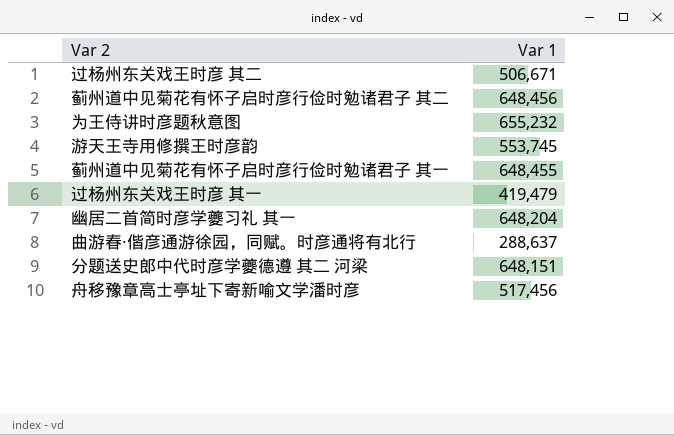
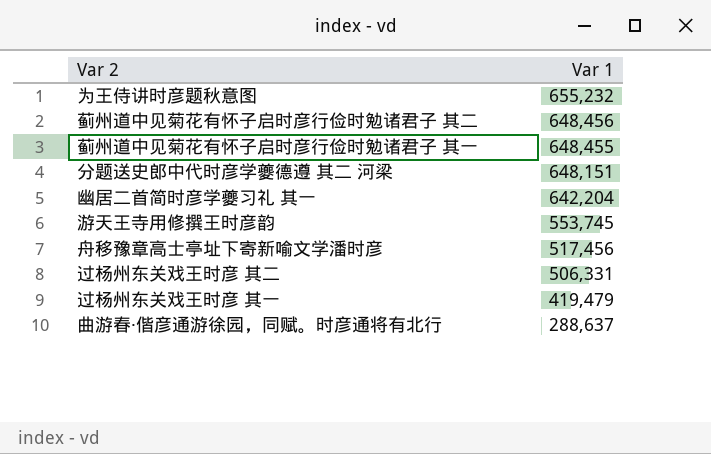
row order: none -> Var 1 descending
幽居二首简时彦学夔习礼 其一 | Var 1: 648,204 -> 642,204
过杨州东关戏王时彦 其二 | Var 1: 506,671 -> 506,331

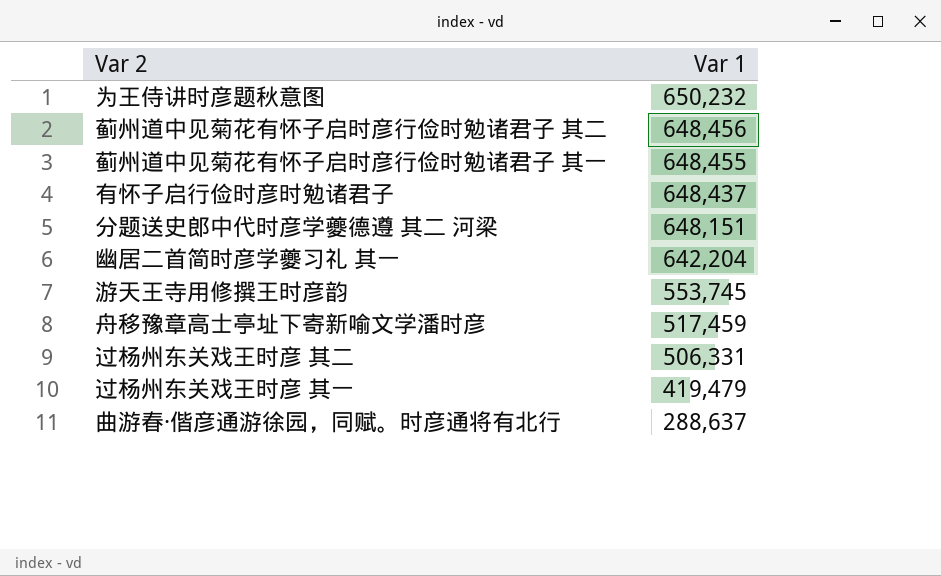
为王侍讲时彦题秋意图 | Var 1: 655,232 -> 650,232
row 有怀子启行俭时彦时勉诸君子: none -> 648,437
舟移豫章高士亭址下寄新喻文学潘时彦 | Var 1: 517,456 -> 517,459

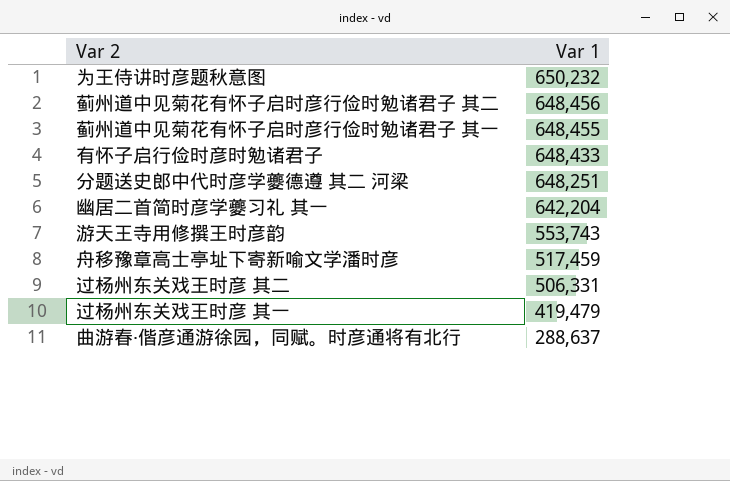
有怀子启行俭时彦时勉诸君子 | Var 1: 648,437 -> 648,433
分题送史郎中代时彦学夔德遵 其二 河梁 | Var 1: 648,151 -> 648,251
游天王寺用修撰王时彦韵 | Var 1: 553,745 -> 553,743

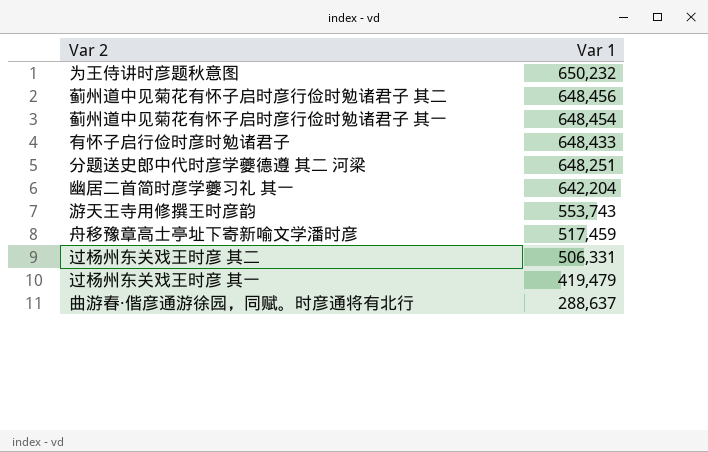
蓟州道中见菊花有怀子启时彦行俭时勉诸君子 其一 | Var 1: 648,455 -> 648,454

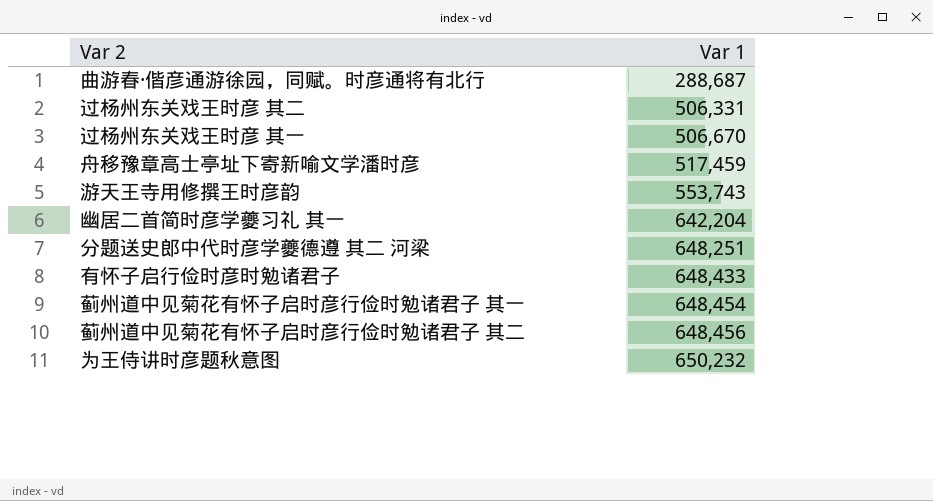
row order: Var 1 descending -> Var 1 ascending
曲游春·偕彦通游徐园，同赋。时彦通将有北行 | Var 1: 288,637 -> 288,687
过杨州东关戏王时彦 其一 | Var 1: 419,479 -> 506,670

